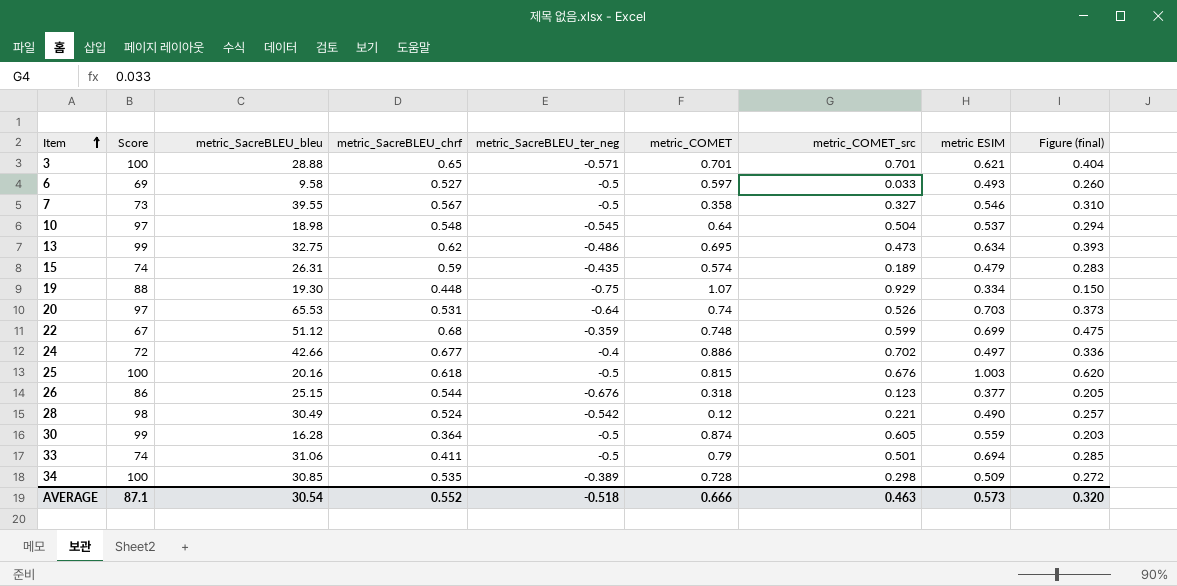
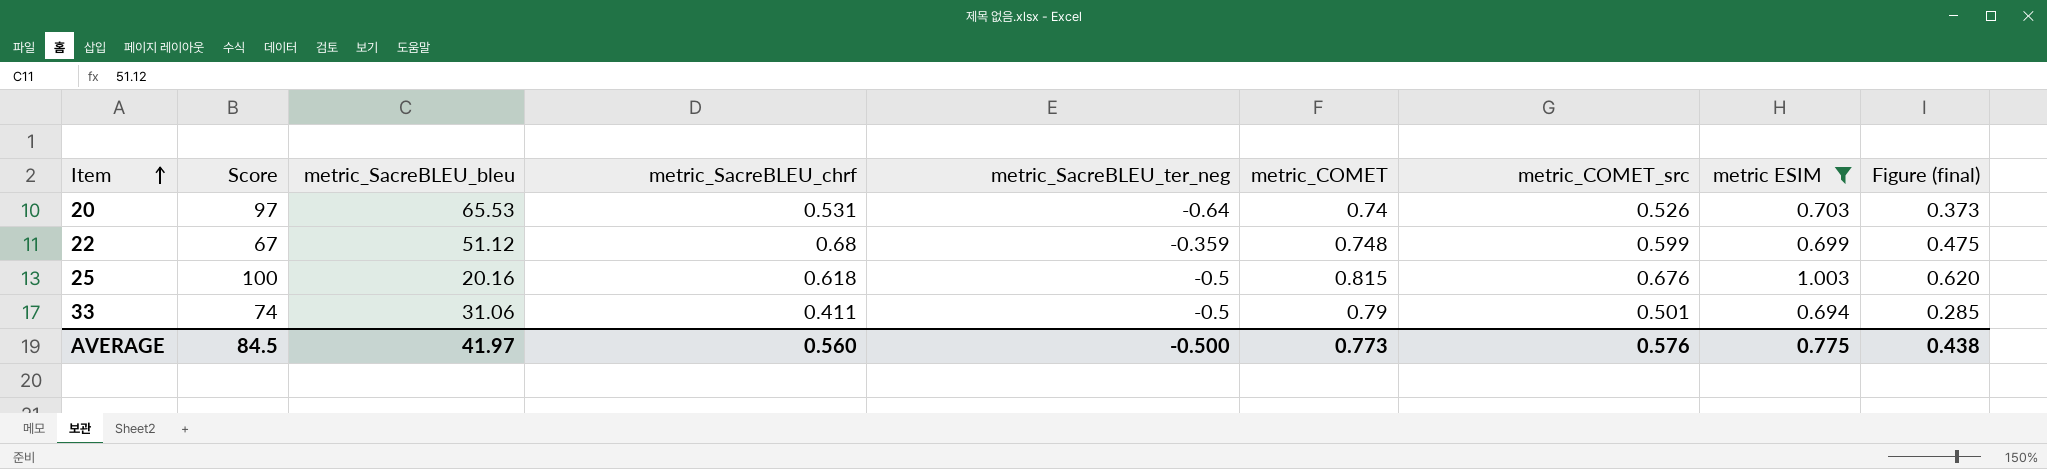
filter: none -> metric ESIM >= 0.694
AVERAGE | Score: 87.1 -> 84.5
AVERAGE | metric_SacreBLEU_bleu: 30.54 -> 41.97
AVERAGE | metric_SacreBLEU_chrf: 0.552 -> 0.560
AVERAGE | metric_SacreBLEU_ter_neg: -0.518 -> -0.500
AVERAGE | metric_COMET: 0.666 -> 0.773
AVERAGE | metric_COMET_src: 0.463 -> 0.576
AVERAGE | metric ESIM: 0.573 -> 0.775
AVERAGE | Figure (final): 0.320 -> 0.438

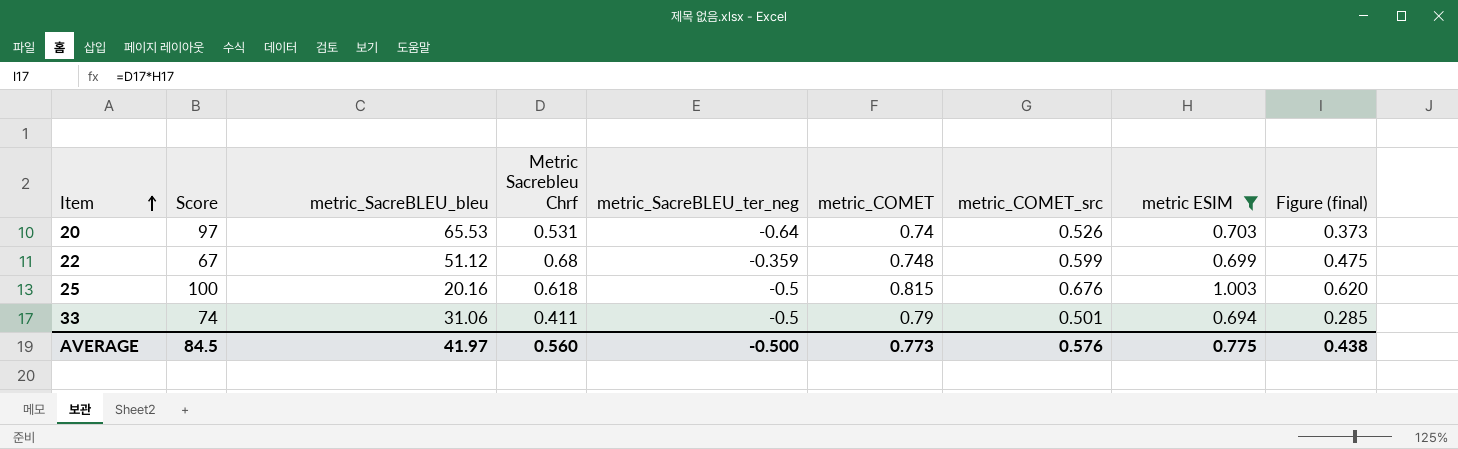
column name: metric_SacreBLEU_chrf -> Metric Sacrebleu Chrf

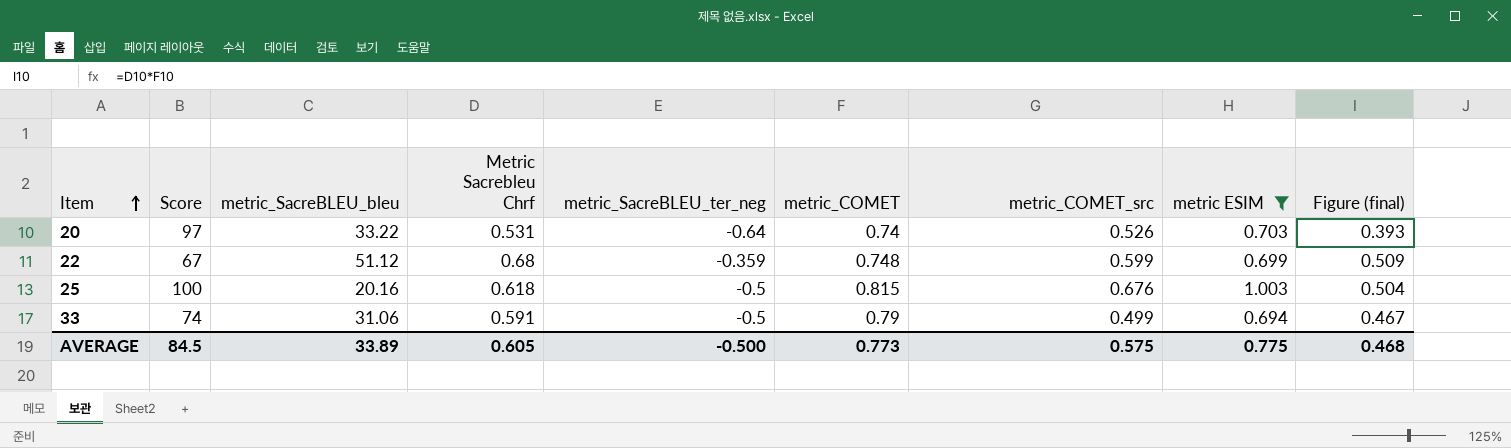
column Figure (final) | formula: [Metric Sacrebleu Chrf] * [metric ESIM] -> [Metric Sacrebleu Chrf] * [metric_COMET]
20 | metric_SacreBLEU_bleu: 65.53 -> 33.22
33 | Metric Sacrebleu Chrf: 0.411 -> 0.591
33 | metric_COMET_src: 0.501 -> 0.499
AVERAGE | metric_SacreBLEU_bleu: 41.97 -> 33.89
AVERAGE | Metric Sacrebleu Chrf: 0.560 -> 0.605
AVERAGE | metric_COMET_src: 0.576 -> 0.575
AVERAGE | Figure (final): 0.438 -> 0.468

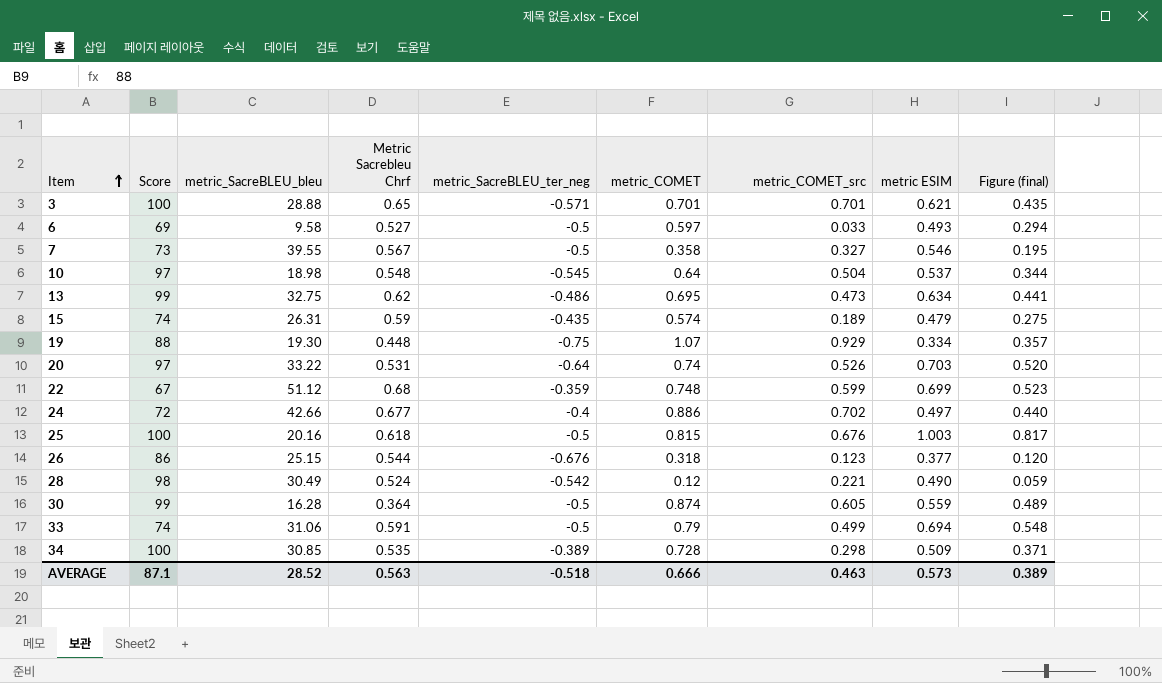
filter: metric ESIM >= 0.694 -> none
column Figure (final) | formula: [Metric Sacrebleu Chrf] * [metric_COMET] -> [metric_COMET] * [metric ESIM]
AVERAGE | Score: 84.5 -> 87.1
AVERAGE | metric_SacreBLEU_bleu: 33.89 -> 28.52
AVERAGE | Metric Sacrebleu Chrf: 0.605 -> 0.563
AVERAGE | metric_SacreBLEU_ter_neg: -0.500 -> -0.518
AVERAGE | metric_COMET: 0.773 -> 0.666
AVERAGE | metric_COMET_src: 0.575 -> 0.463
AVERAGE | metric ESIM: 0.775 -> 0.573
AVERAGE | Figure (final): 0.468 -> 0.389

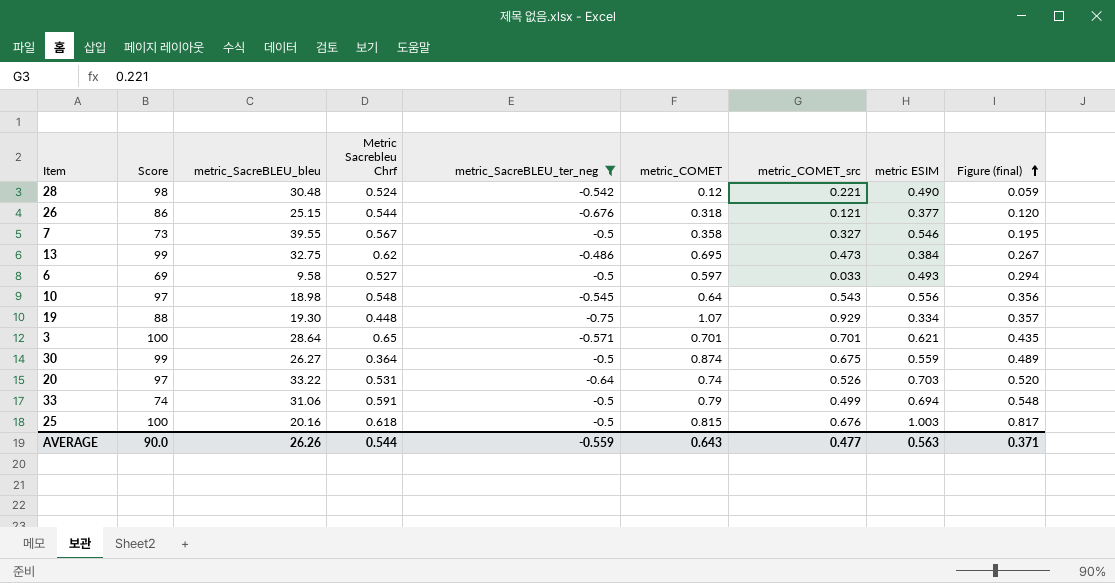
filter: none -> metric_SacreBLEU_ter_neg <= -0.486
row order: Item ascending -> Figure (final) ascending
28 | metric_SacreBLEU_bleu: 30.49 -> 30.48
26 | metric_COMET_src: 0.123 -> 0.121
13 | metric ESIM: 0.634 -> 0.384
13 | Figure (final): 0.441 -> 0.267
10 | metric_COMET_src: 0.504 -> 0.543
10 | metric ESIM: 0.537 -> 0.556
10 | Figure (final): 0.344 -> 0.356
3 | metric_SacreBLEU_bleu: 28.88 -> 28.64
30 | metric_SacreBLEU_bleu: 16.28 -> 26.27
30 | metric_COMET_src: 0.605 -> 0.675
AVERAGE | Score: 87.1 -> 90.0
AVERAGE | metric_SacreBLEU_bleu: 28.52 -> 26.26
AVERAGE | Metric Sacrebleu Chrf: 0.563 -> 0.544
AVERAGE | metric_SacreBLEU_ter_neg: -0.518 -> -0.559
AVERAGE | metric_COMET: 0.666 -> 0.643
AVERAGE | metric_COMET_src: 0.463 -> 0.477
AVERAGE | metric ESIM: 0.573 -> 0.563
AVERAGE | Figure (final): 0.389 -> 0.371

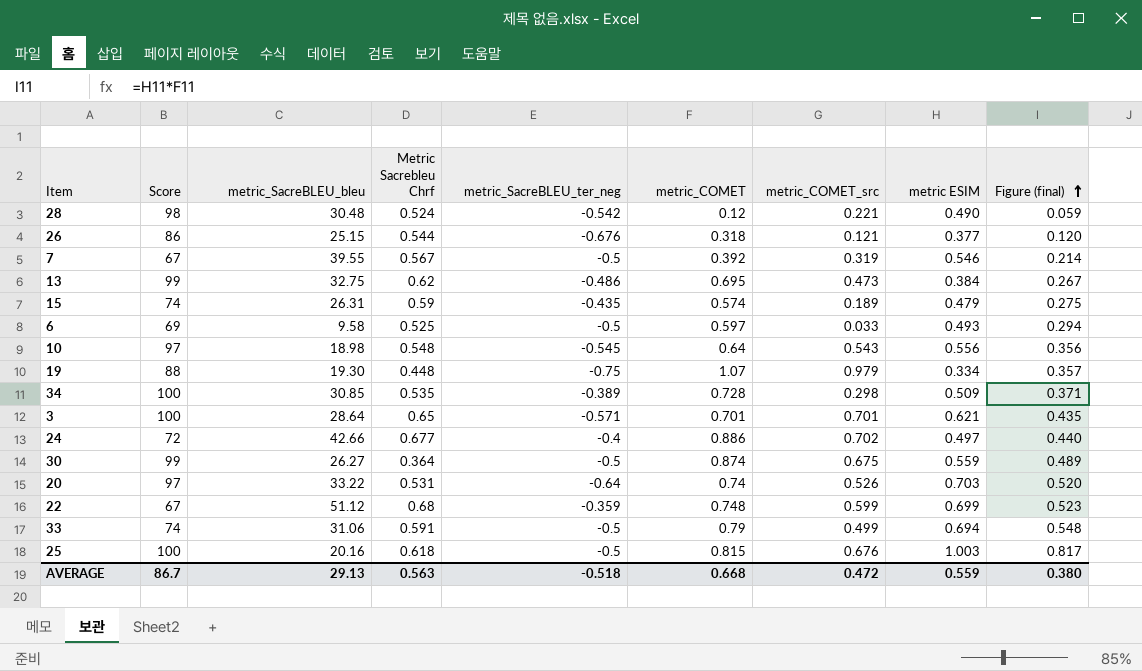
filter: metric_SacreBLEU_ter_neg <= -0.486 -> none
7 | Score: 73 -> 67
7 | metric_COMET: 0.358 -> 0.392
7 | metric_COMET_src: 0.327 -> 0.319
7 | Figure (final): 0.195 -> 0.214
6 | Metric Sacrebleu Chrf: 0.527 -> 0.525
19 | metric_COMET_src: 0.929 -> 0.979
AVERAGE | Score: 90.0 -> 86.7
AVERAGE | metric_SacreBLEU_bleu: 26.26 -> 29.13
AVERAGE | Metric Sacrebleu Chrf: 0.544 -> 0.563
AVERAGE | metric_SacreBLEU_ter_neg: -0.559 -> -0.518
AVERAGE | metric_COMET: 0.643 -> 0.668
AVERAGE | metric_COMET_src: 0.477 -> 0.472
AVERAGE | metric ESIM: 0.563 -> 0.559
AVERAGE | Figure (final): 0.371 -> 0.380

